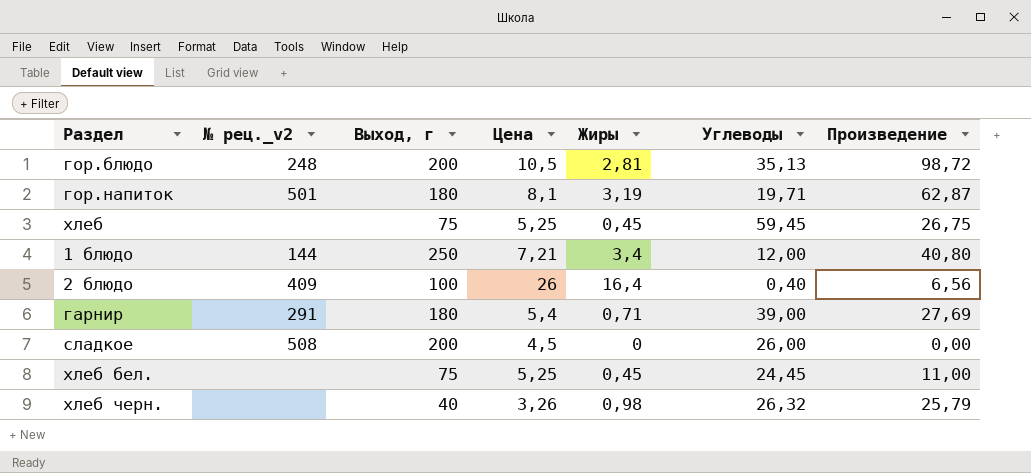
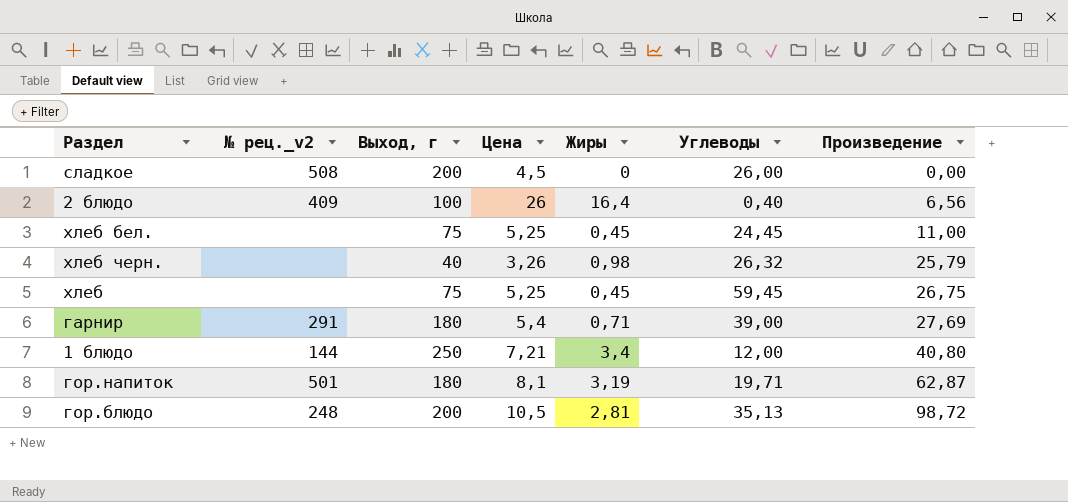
row order: none -> Произведение ascending

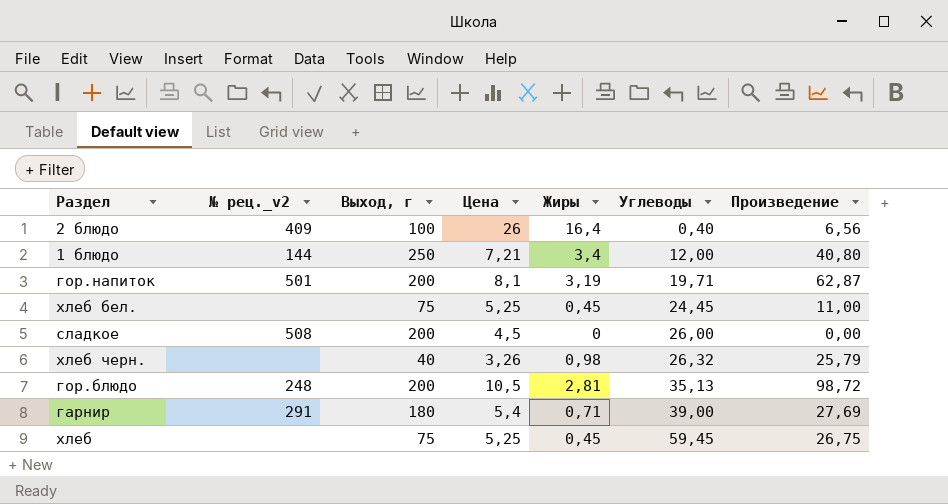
row order: Произведение ascending -> Углеводы ascending
гор.напиток | Выход, г: 180 -> 200

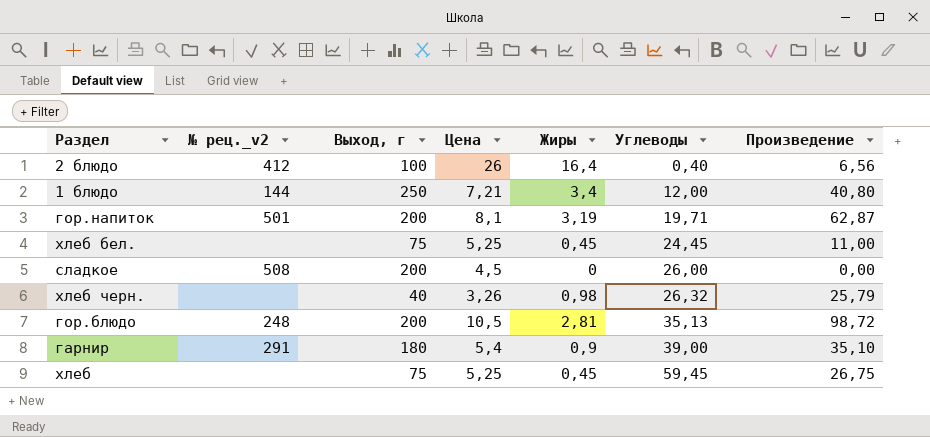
2 блюдо | № рец._v2: 409 -> 412
гарнир | Жиры: 0,71 -> 0,9
гарнир | Произведение: 27,69 -> 35,10

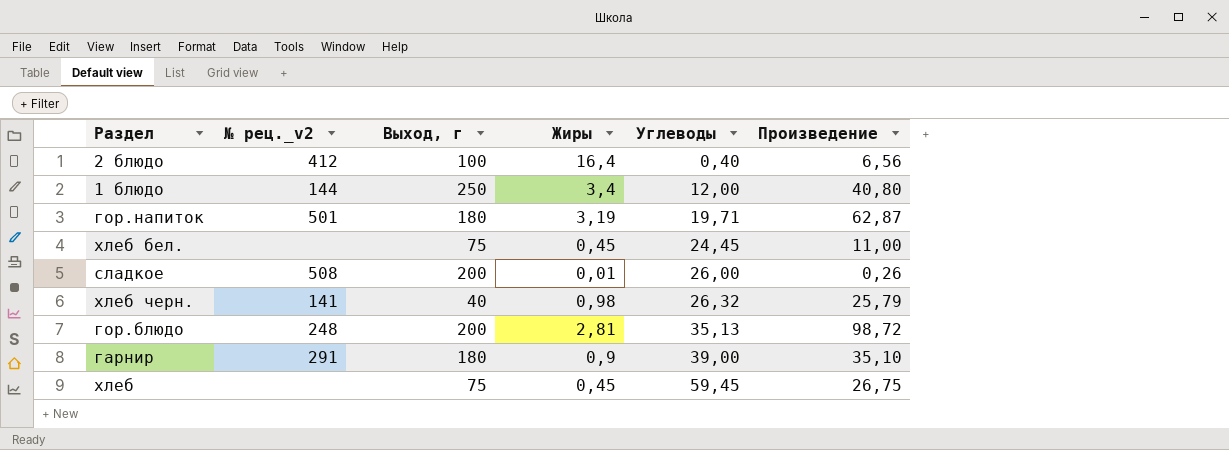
column Цена | position: 4 -> none
гор.напиток | Выход, г: 200 -> 180
сладкое | Жиры: 0 -> 0,01
сладкое | Произведение: 0,00 -> 0,26
хлеб черн. | № рец._v2: none -> 141

